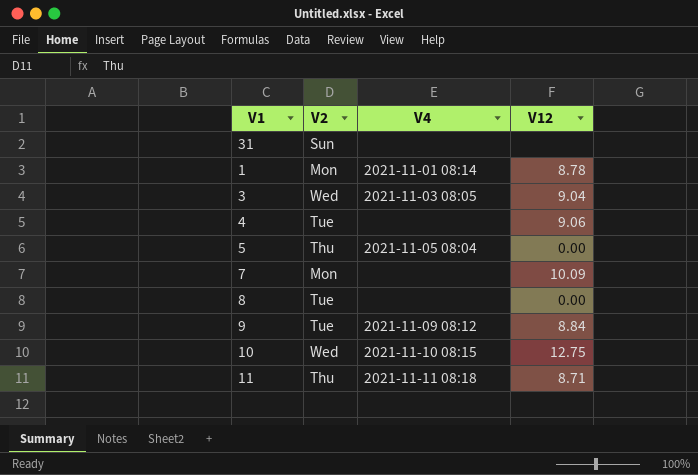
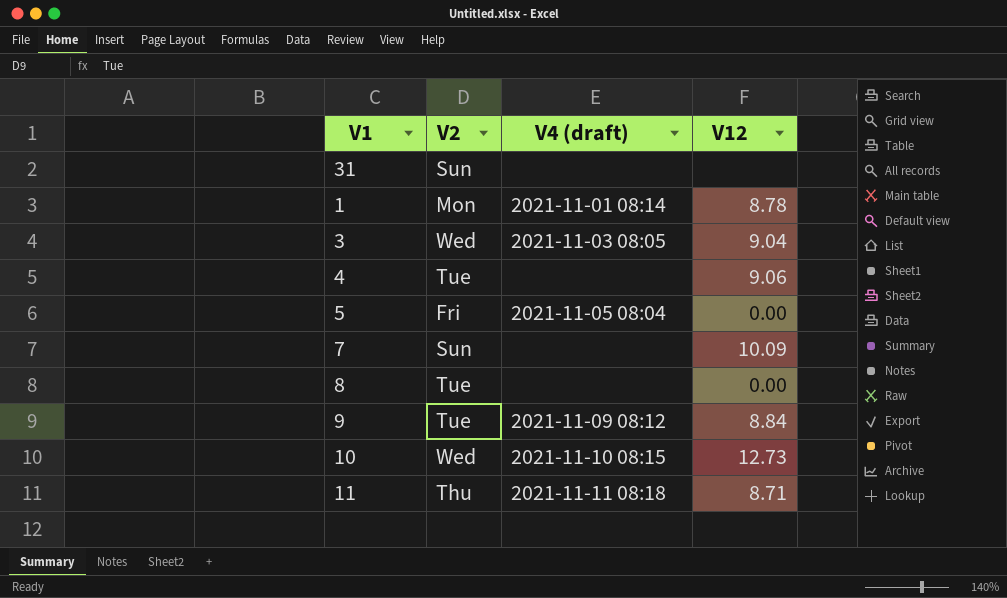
column name: V4 -> V4 (draft)
5 | V2: Thu -> Fri
7 | V2: Mon -> Sun
10 | V12: 12.75 -> 12.73

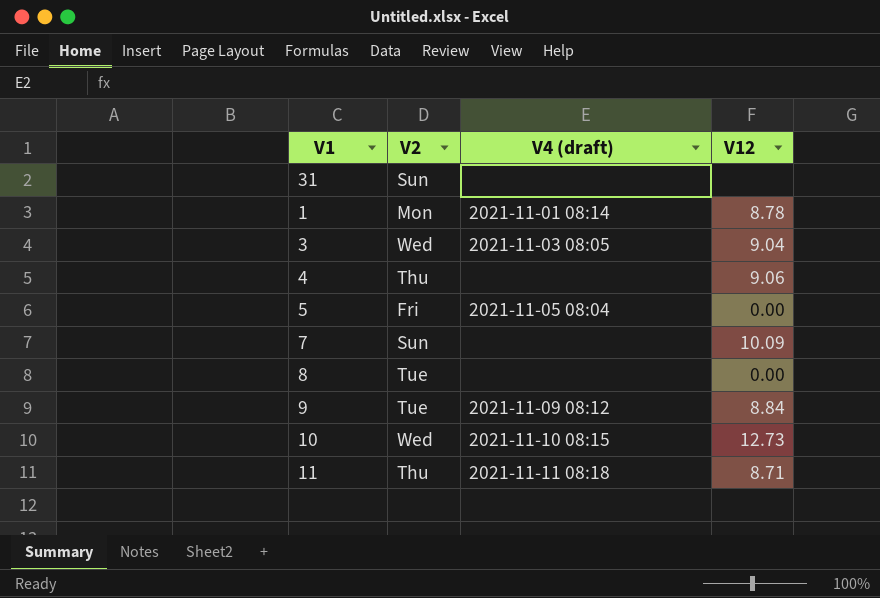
4 | V2: Tue -> Thu

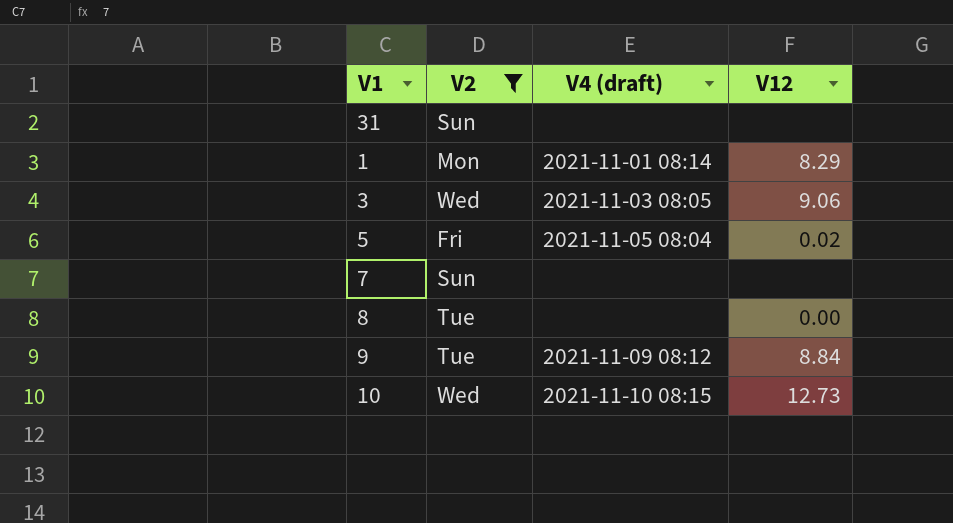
filter: none -> V2 != Thu
1 | V12: 8.78 -> 8.29
3 | V12: 9.04 -> 9.06
5 | V12: 0.00 -> 0.02
7 | V12: 10.09 -> none

